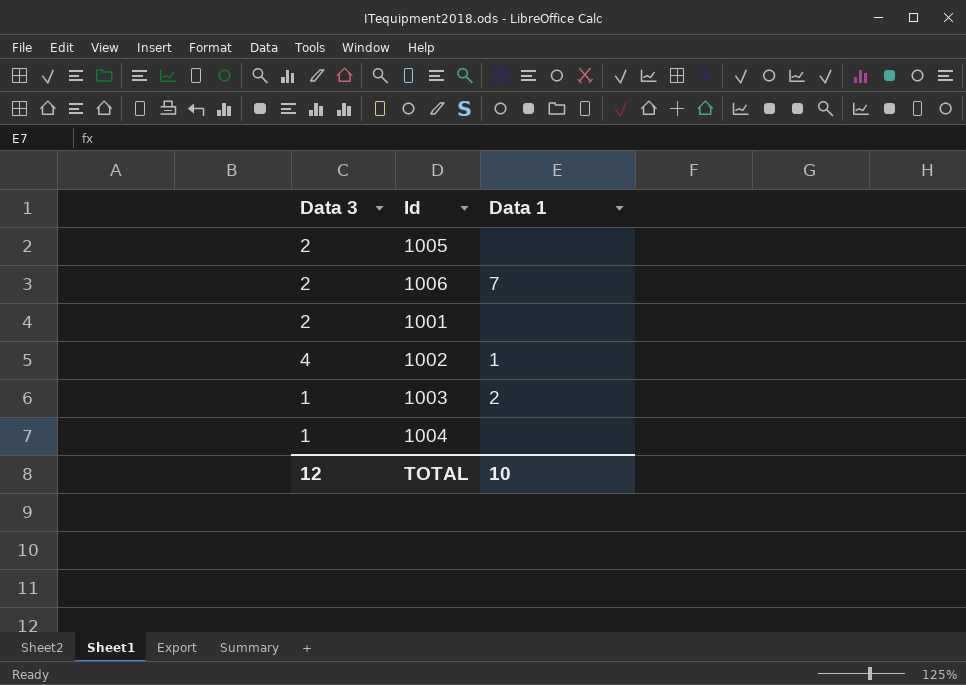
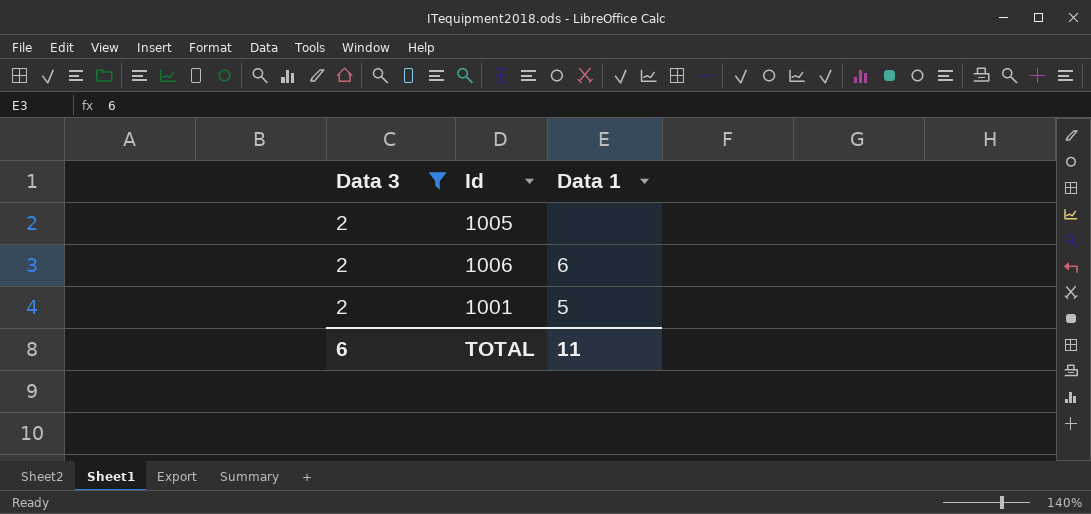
filter: none -> Data 3 = 2
1006 | Data 1: 7 -> 6
1001 | Data 1: none -> 5
TOTAL | Data 3: 12 -> 6
TOTAL | Data 1: 10 -> 11

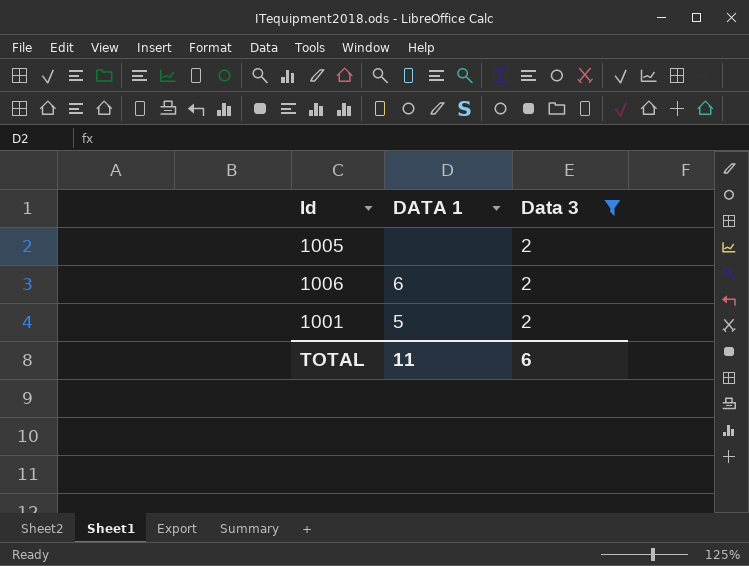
column name: Data 1 -> DATA 1
column Data 3 | position: 1 -> 3

